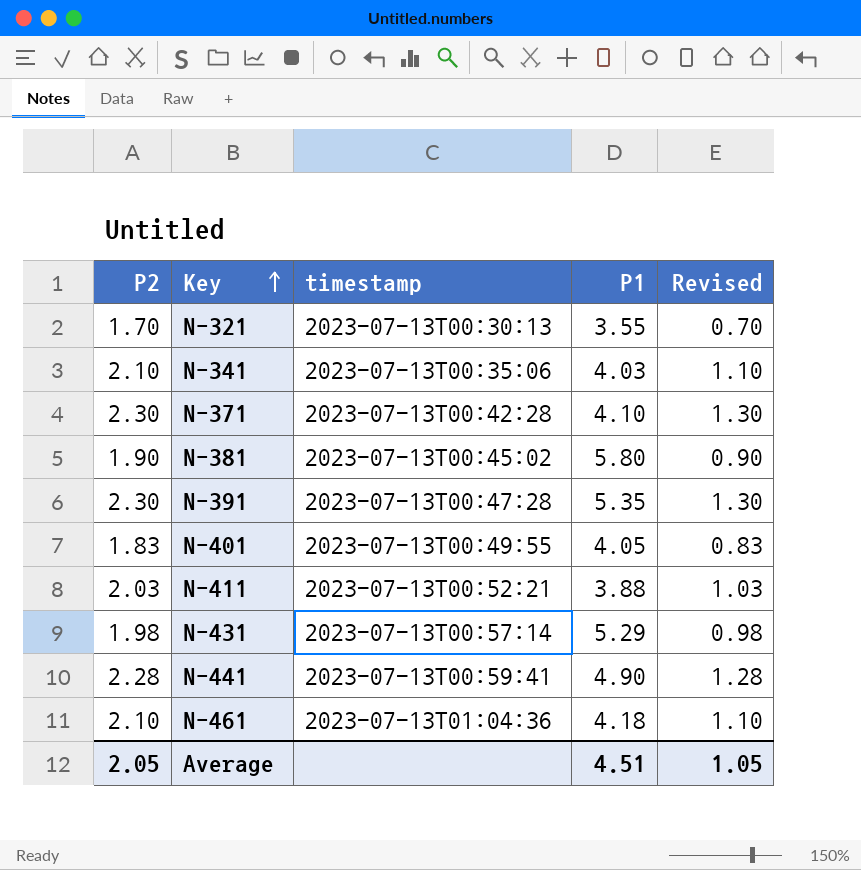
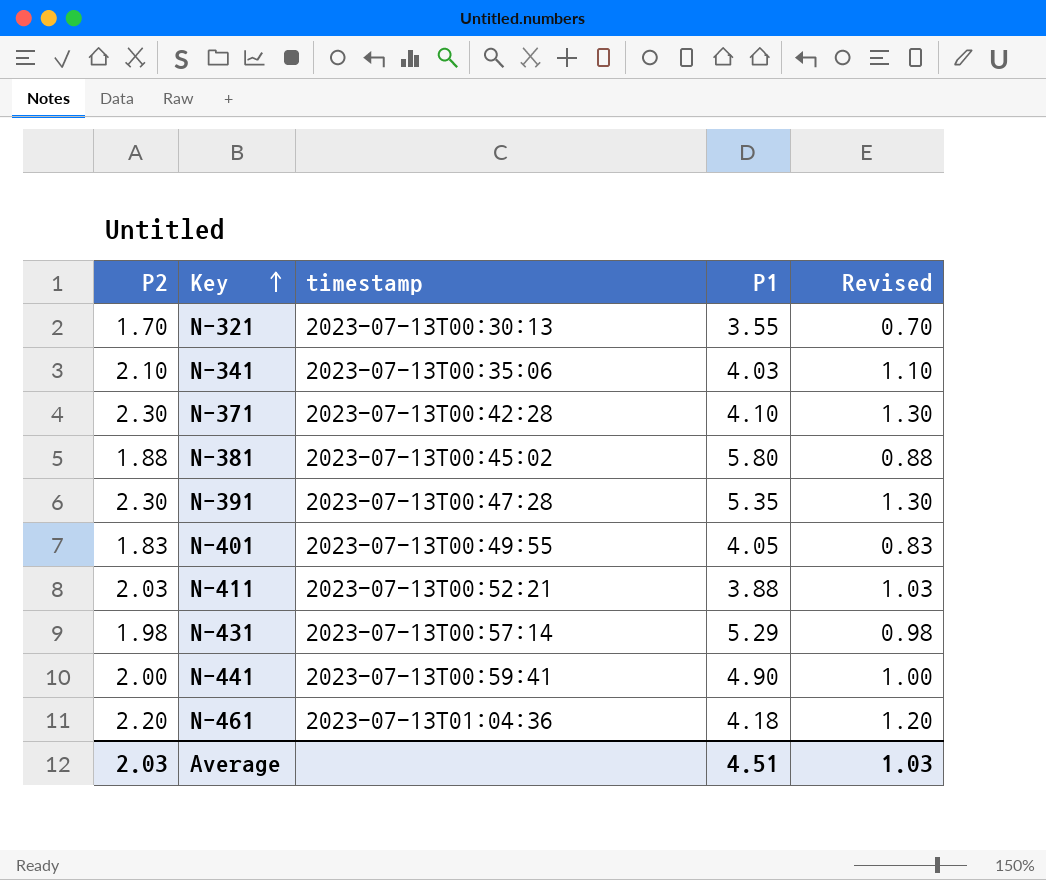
N-381 | P2: 1.90 -> 1.88
N-381 | Revised: 0.90 -> 0.88
N-441 | P2: 2.28 -> 2.00
N-441 | Revised: 1.28 -> 1.00
N-461 | P2: 2.10 -> 2.20
N-461 | Revised: 1.10 -> 1.20
Average | P2: 2.05 -> 2.03
Average | Revised: 1.05 -> 1.03

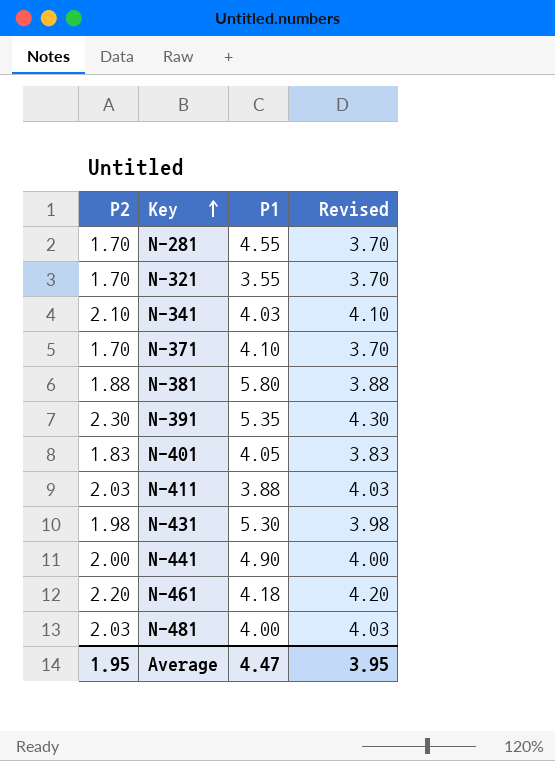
column timestamp | position: 3 -> none
column Revised | formula: [P2] - 1 -> [P2] + 2
row N-281: none -> 1.70 | 4.55 | 3.70
N-371 | P2: 2.30 -> 1.70
N-431 | P1: 5.29 -> 5.30
row N-481: none -> 2.03 | 4.00 | 4.03
Average | P2: 2.03 -> 1.95
Average | P1: 4.51 -> 4.47
Average | Revised: 1.03 -> 3.95

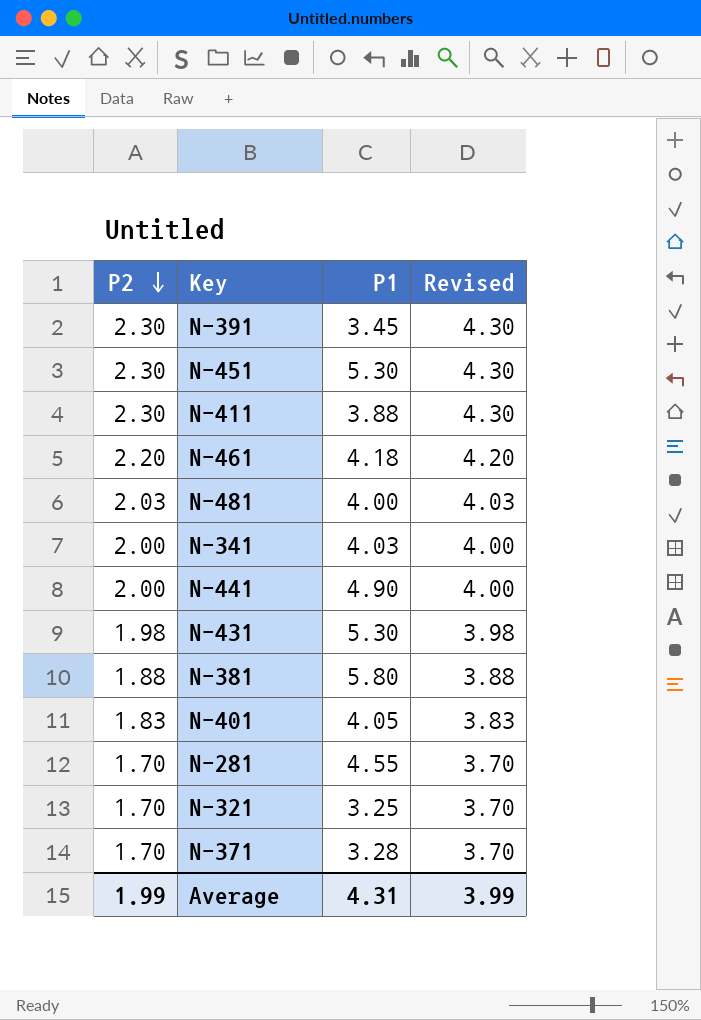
row order: Key ascending -> P2 descending
N-391 | P1: 5.35 -> 3.45
row N-451: none -> 2.30 | 5.30 | 4.30
N-411 | P2: 2.03 -> 2.30
N-411 | Revised: 4.03 -> 4.30
N-341 | P2: 2.10 -> 2.00
N-341 | Revised: 4.10 -> 4.00
N-321 | P1: 3.55 -> 3.25
N-371 | P1: 4.10 -> 3.28
Average | P2: 1.95 -> 1.99
Average | P1: 4.47 -> 4.31
Average | Revised: 3.95 -> 3.99

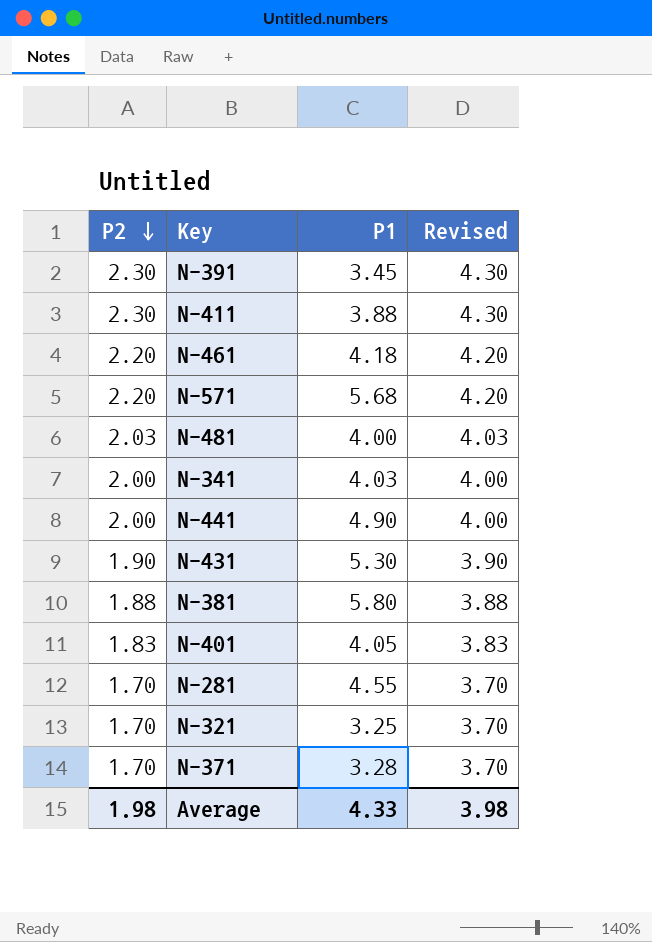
row N-451: 2.30 | 5.30 | 4.30 -> none
row N-571: none -> 2.20 | 5.68 | 4.20
N-431 | P2: 1.98 -> 1.90
N-431 | Revised: 3.98 -> 3.90
Average | P2: 1.99 -> 1.98
Average | P1: 4.31 -> 4.33
Average | Revised: 3.99 -> 3.98

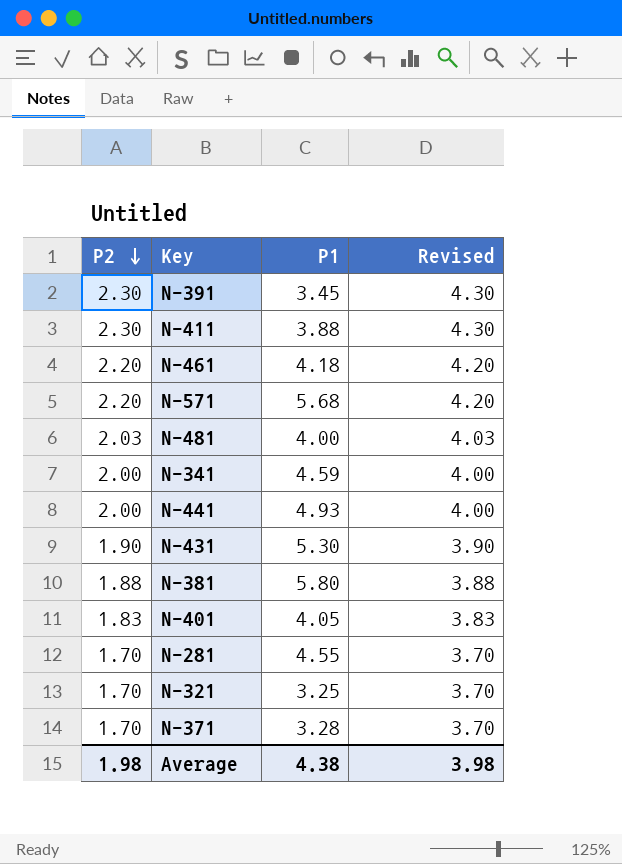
N-341 | P1: 4.03 -> 4.59
N-441 | P1: 4.90 -> 4.93
Average | P1: 4.33 -> 4.38

